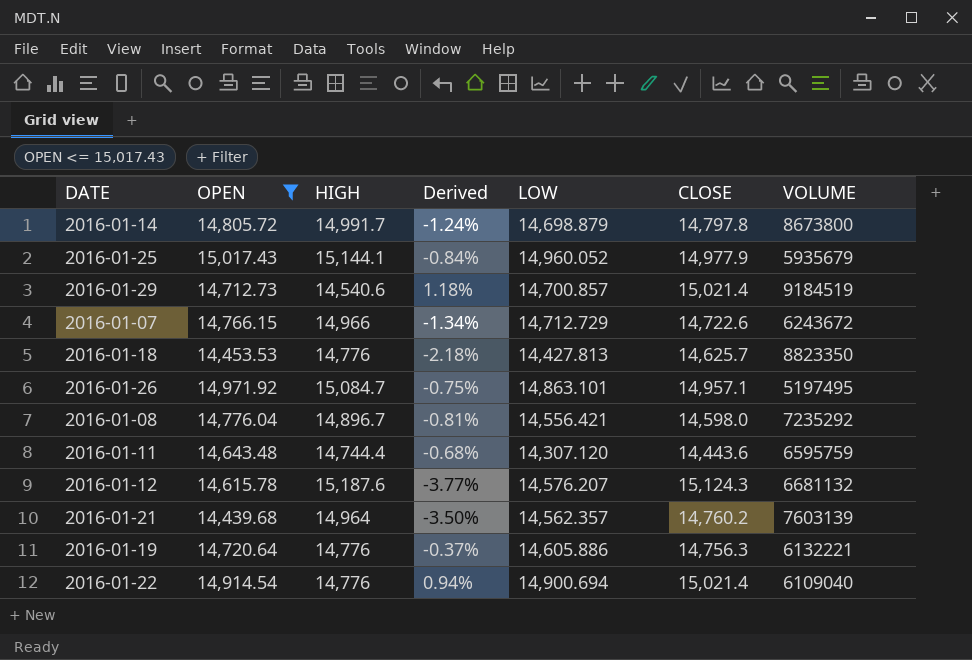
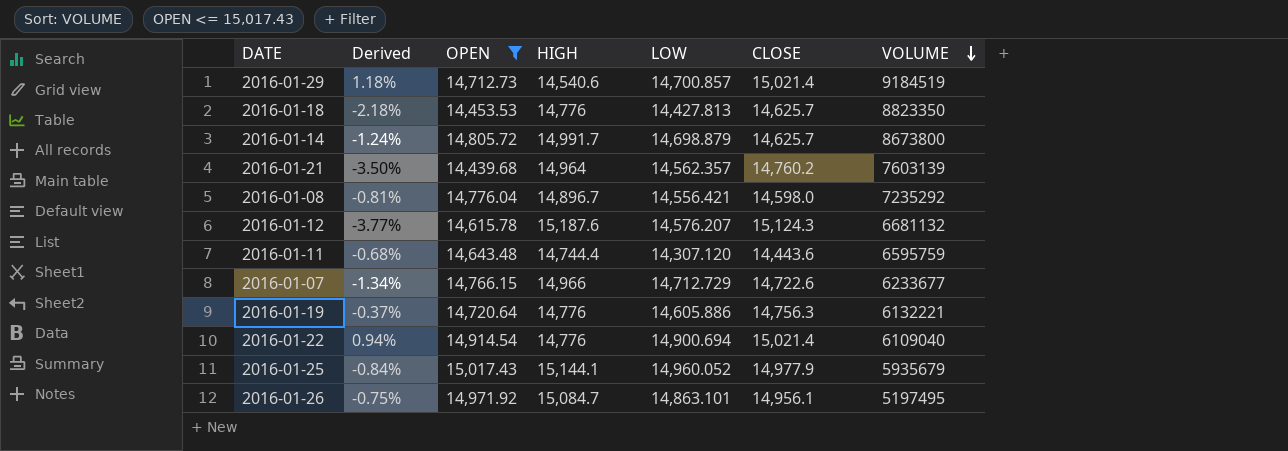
row order: none -> VOLUME descending
column Derived | position: 4 -> 2
2016-01-14 | CLOSE: 14,797.8 -> 14,625.7
2016-01-07 | VOLUME: 6243672 -> 6233677
2016-01-26 | CLOSE: 14,957.1 -> 14,956.1

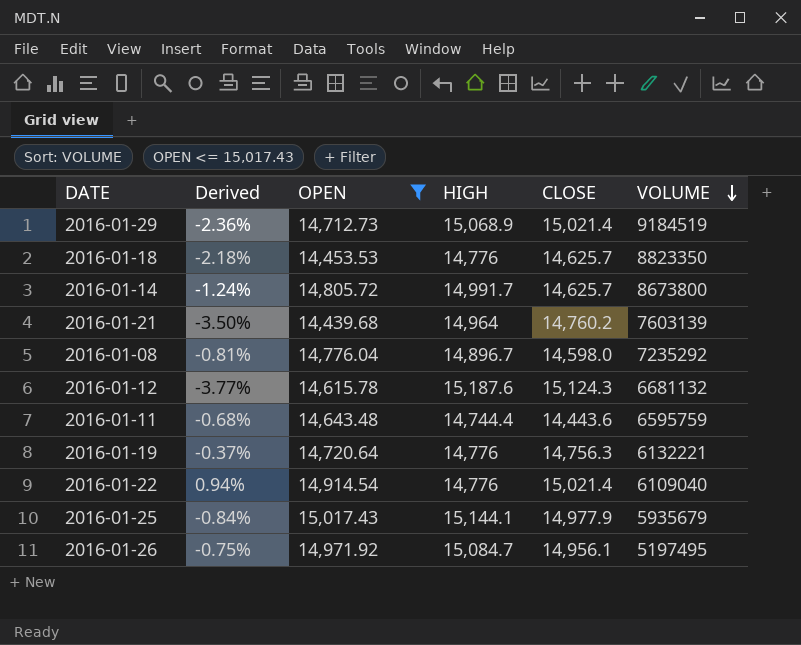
column LOW | position: 5 -> none
row 2016-01-07: -1.34% | 14,766.15 | 14,966 | 14,712.729 | 14,722.6 | 6233677 -> none
2016-01-29 | Derived: 1.18% -> -2.36%
2016-01-29 | HIGH: 14,540.6 -> 15,068.9

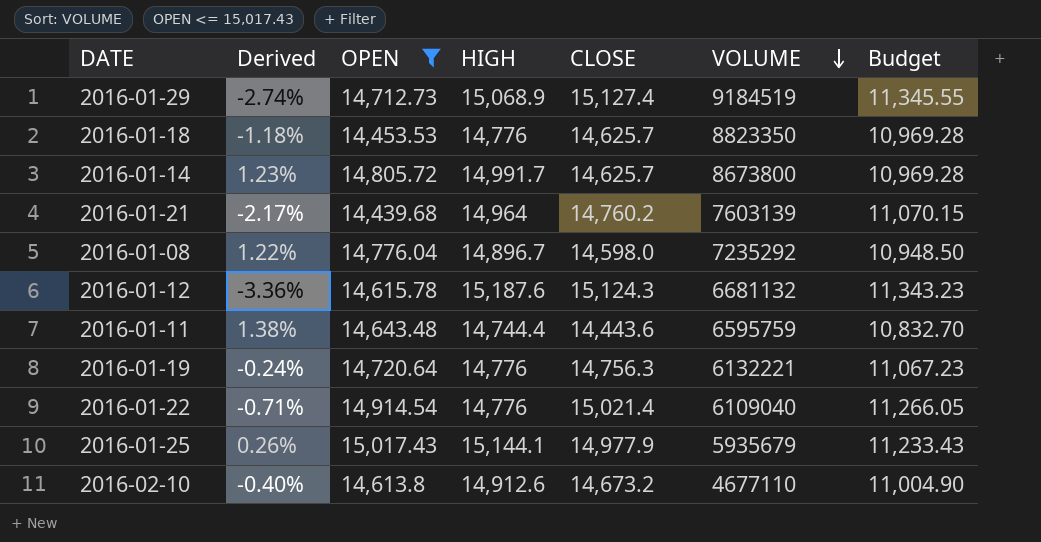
column Derived | formula: ([OPEN] - [HIGH]) / [HIGH] -> ([OPEN] - [CLOSE]) / [CLOSE]
column Budget | formula: none -> [CLOSE] * 0.75
row 2016-01-26: -0.75% | 14,971.92 | 15,084.7 | 14,956.1 | 5197495 -> none
2016-01-29 | CLOSE: 15,021.4 -> 15,127.4
row 2016-02-10: none -> -0.40% | 14,613.8 | 14,912.6 | 14,673.2 | 4677110 | 11,004.90

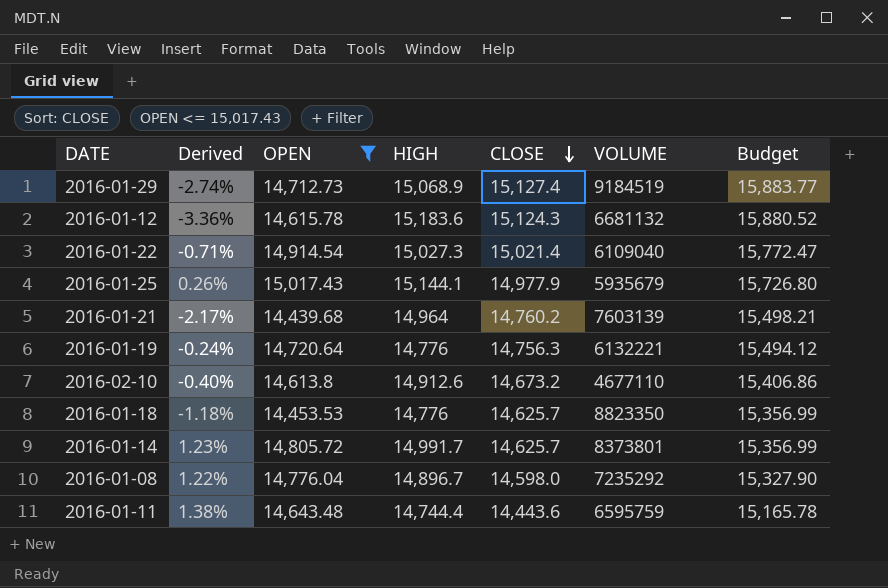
row order: VOLUME descending -> CLOSE descending
column Budget | formula: [CLOSE] * 0.75 -> [CLOSE] * 1.05
2016-01-12 | HIGH: 15,187.6 -> 15,183.6
2016-01-22 | HIGH: 14,776 -> 15,027.3
2016-01-14 | VOLUME: 8673800 -> 8373801

